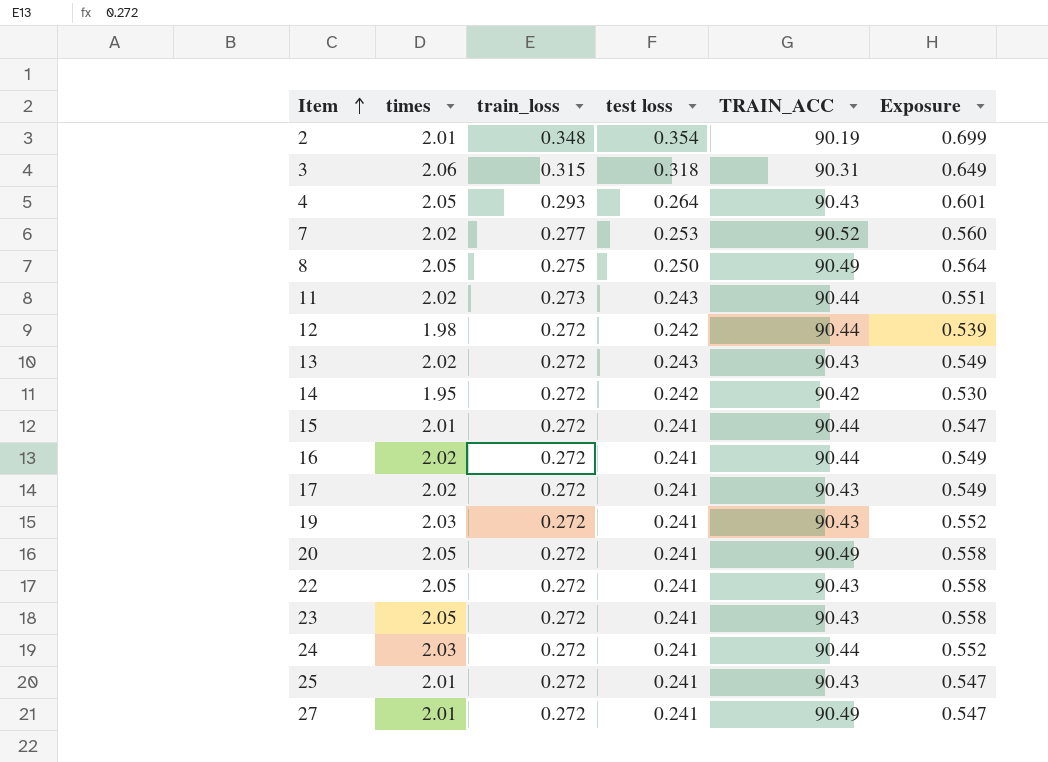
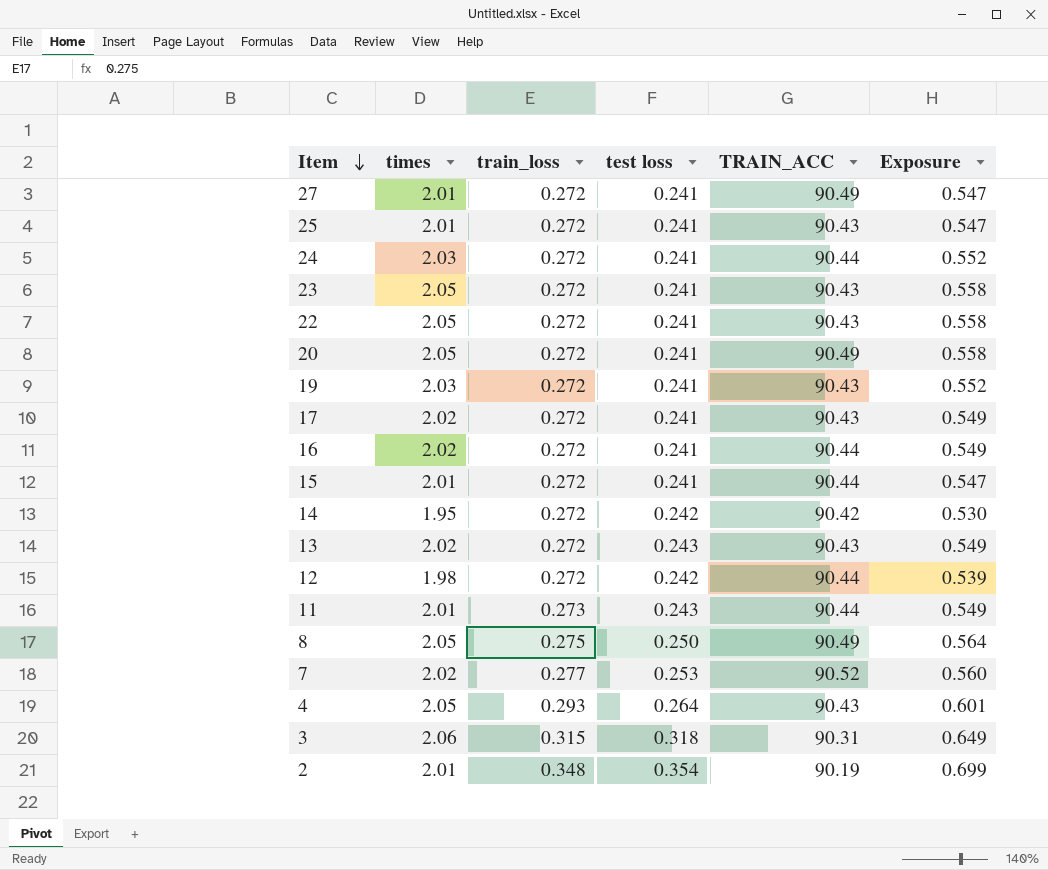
row order: Item ascending -> Item descending
11 | times: 2.02 -> 2.01
11 | Exposure: 0.551 -> 0.549

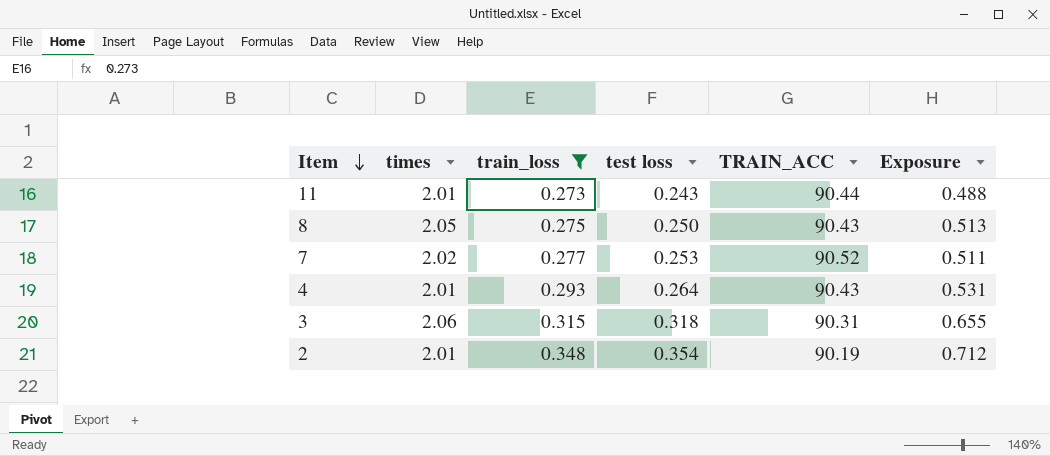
filter: none -> train_loss != 0.272
column Exposure | formula: [times] * [train_loss] -> [times] * [test loss]
8 | TRAIN_ACC: 90.49 -> 90.43
4 | times: 2.05 -> 2.01

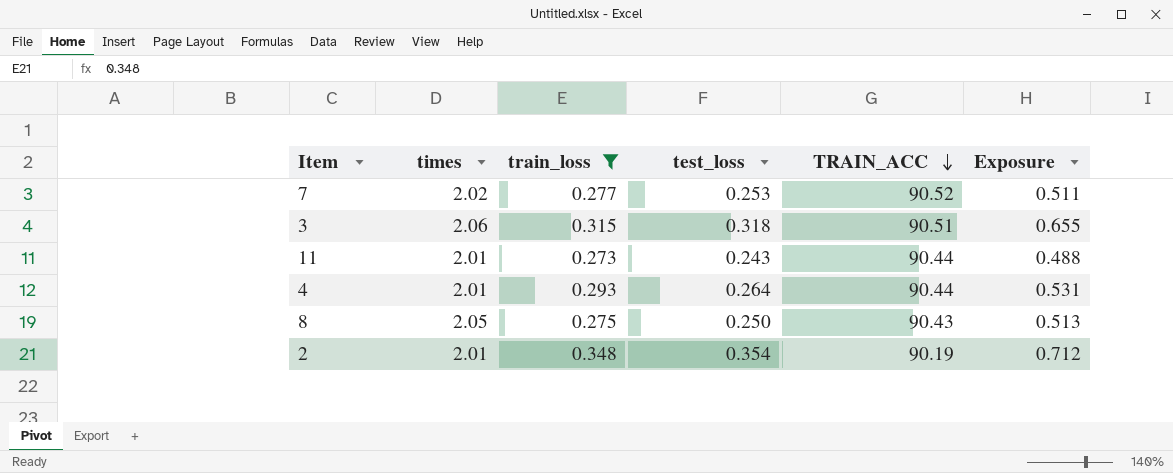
row order: Item descending -> TRAIN_ACC descending
column name: test loss -> test_loss
3 | TRAIN_ACC: 90.31 -> 90.51
4 | TRAIN_ACC: 90.43 -> 90.44

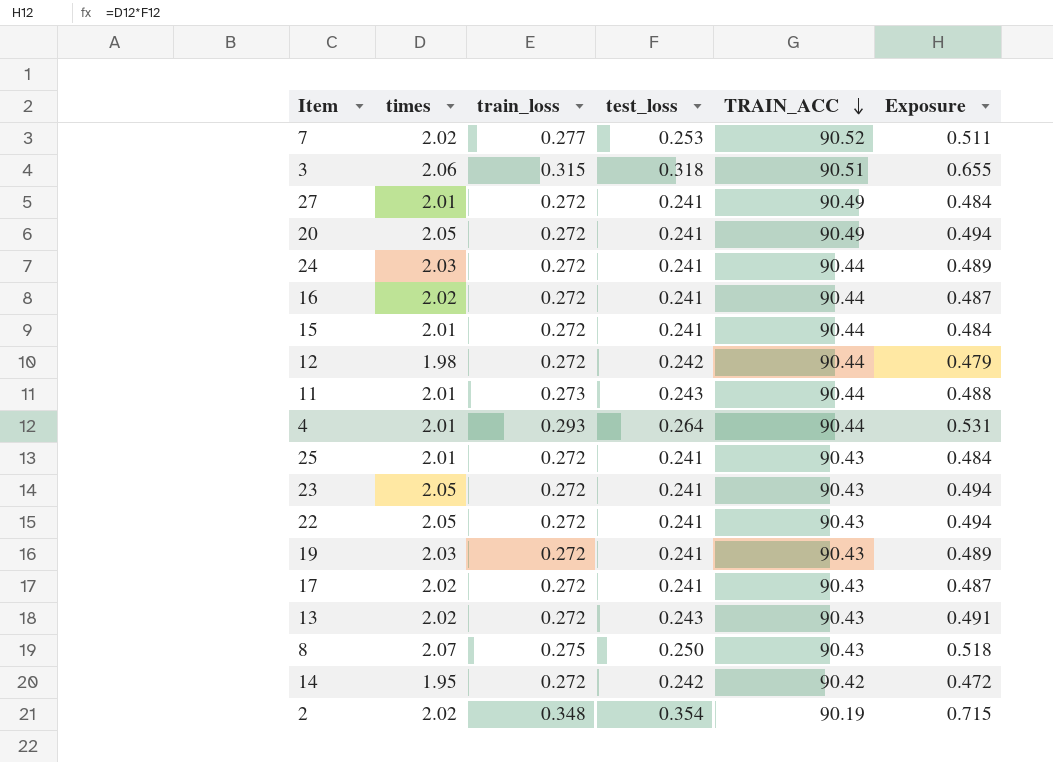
filter: train_loss != 0.272 -> none
8 | times: 2.05 -> 2.07
8 | Exposure: 0.513 -> 0.518
2 | times: 2.01 -> 2.02
2 | Exposure: 0.712 -> 0.715

